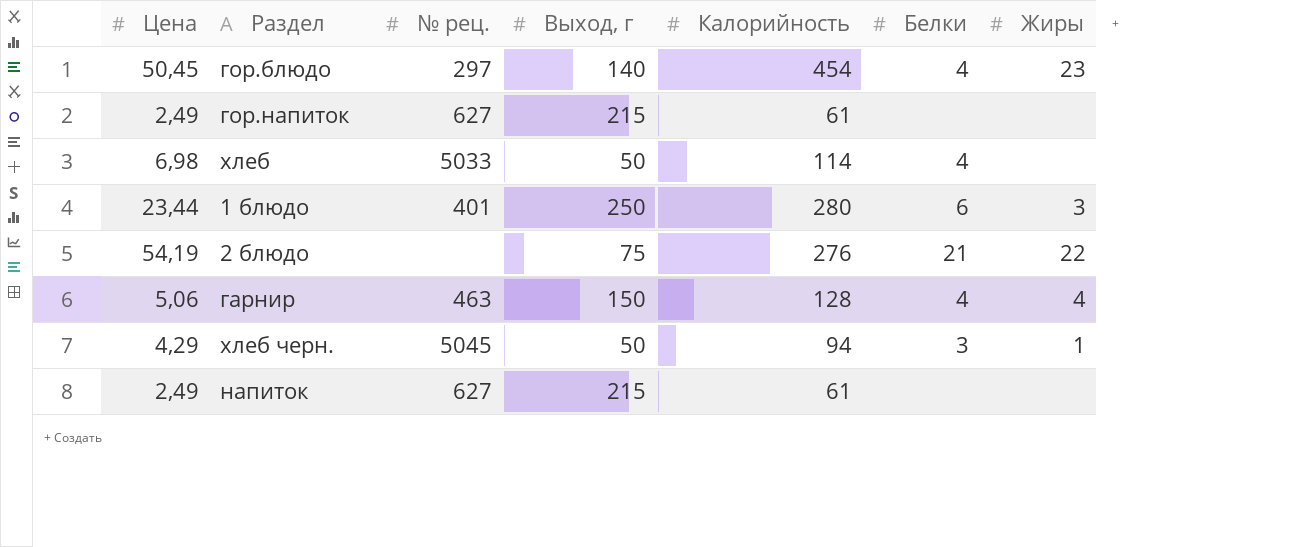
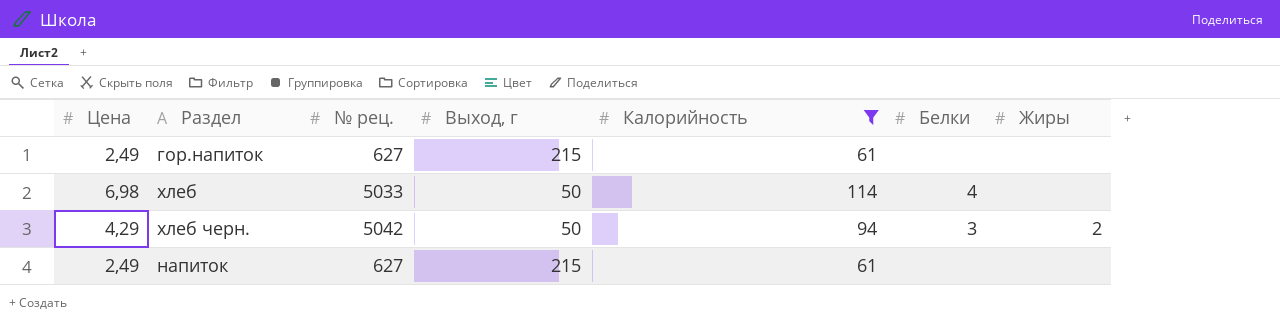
filter: none -> Калорийность <= 114
хлеб черн. | № рец.: 5045 -> 5042
хлеб черн. | Жиры: 1 -> 2

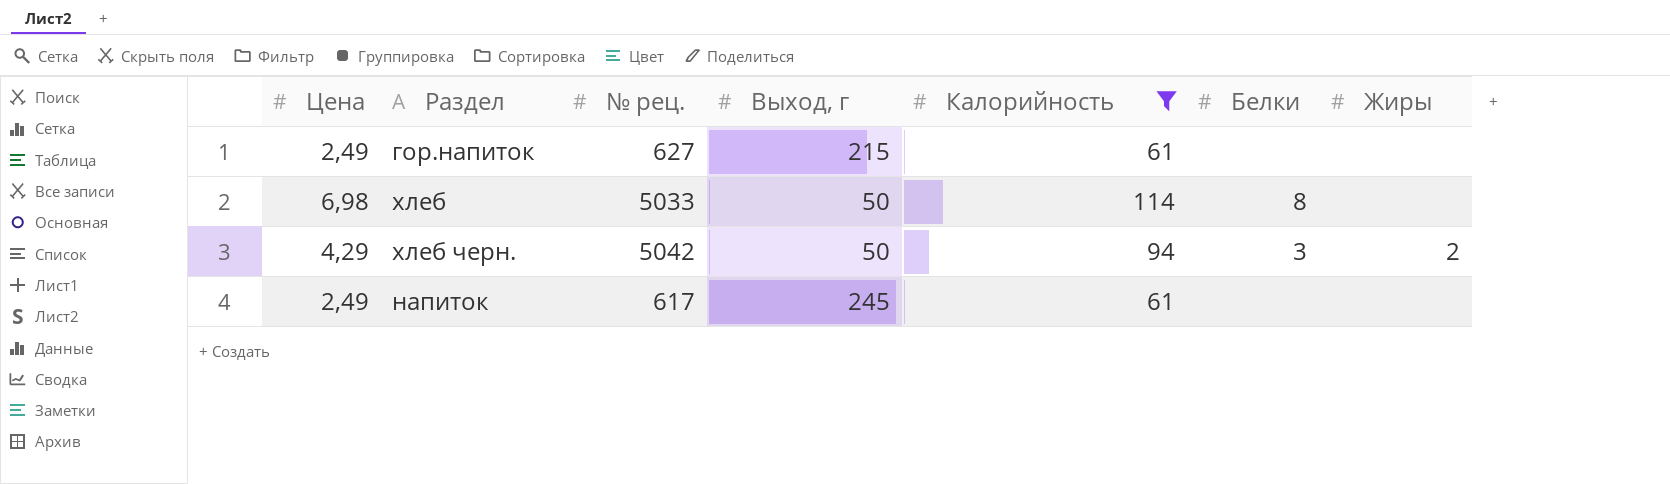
хлеб | Белки: 4 -> 8
напиток | № рец.: 627 -> 617
напиток | Выход, г: 215 -> 245

